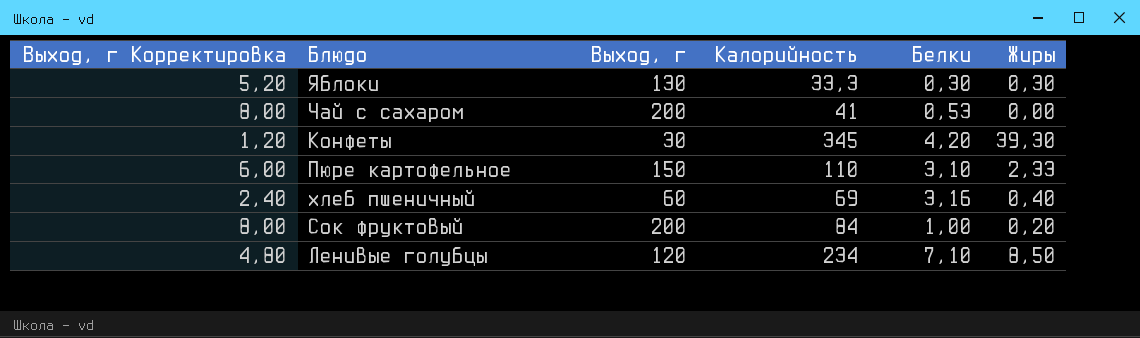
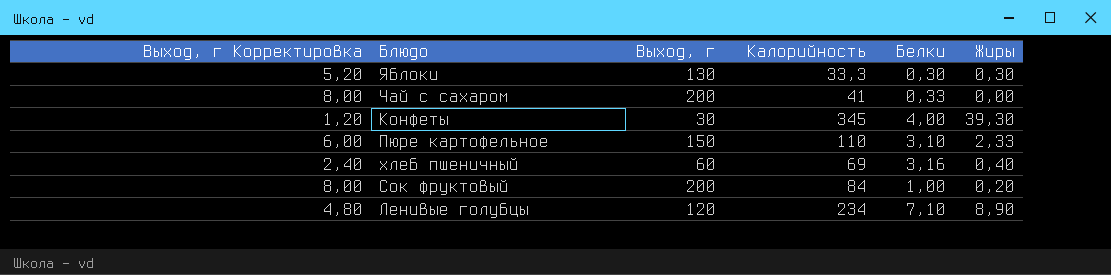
Чай с сахаром | Белки: 0,53 -> 0,33
Конфеты | Белки: 4,20 -> 4,00
Ленивые голубцы | Жиры: 8,50 -> 8,90

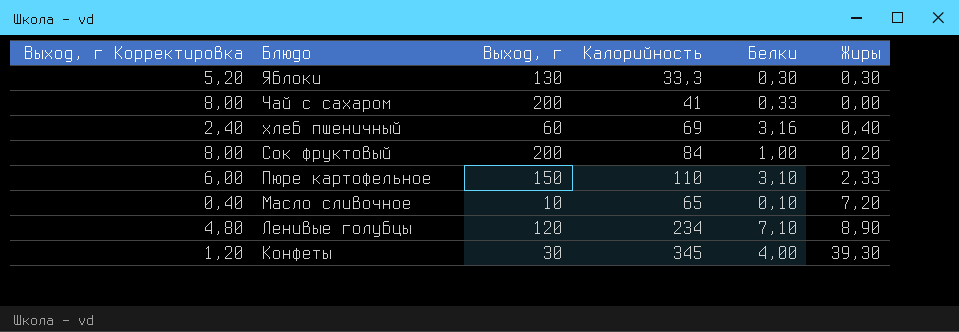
row order: none -> Блюдо descending
row Масло сливочное: none -> 0,40 | 10 | 65 | 0,10 | 7,20

